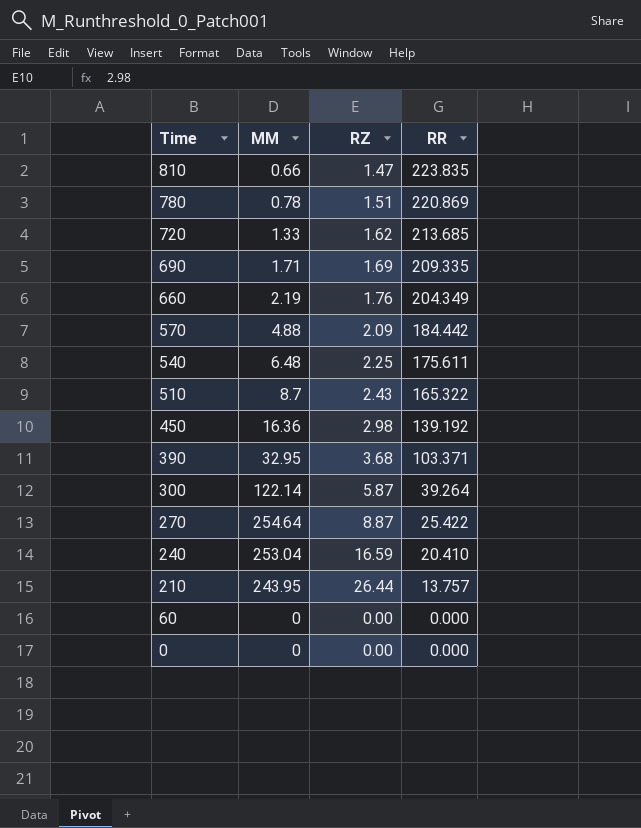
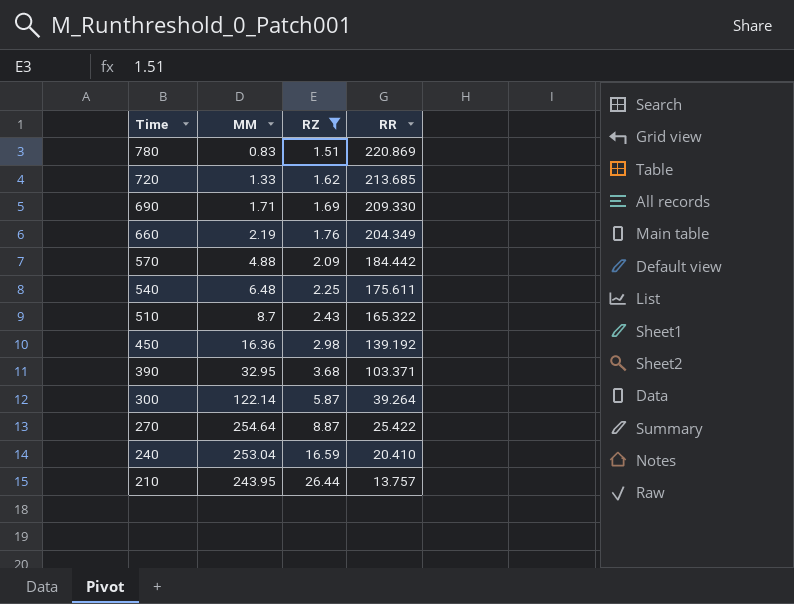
filter: none -> RZ >= 1.51
780 | MM: 0.78 -> 0.83
690 | RR: 209.335 -> 209.330

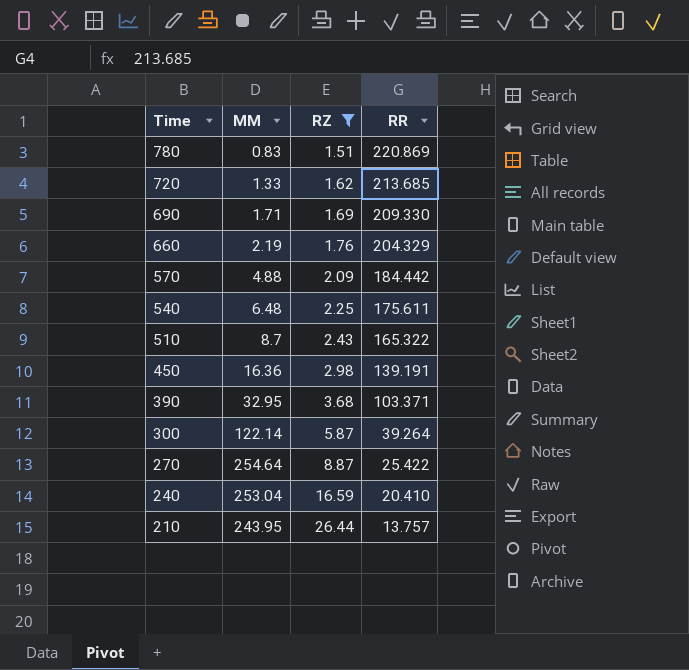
660 | RR: 204.349 -> 204.329
450 | RR: 139.192 -> 139.191

